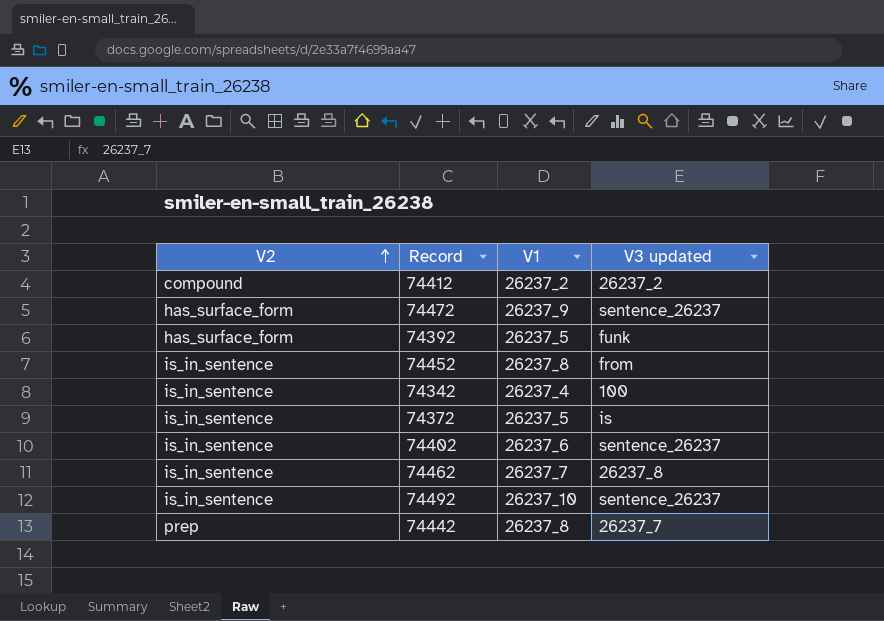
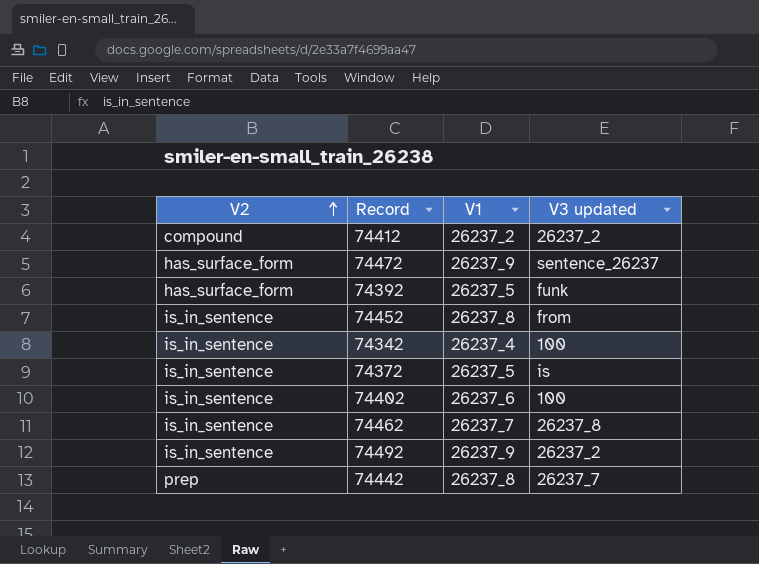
74402 | V3 updated: sentence_26237 -> 100
74492 | V1: 26237_10 -> 26237_9
74492 | V3 updated: sentence_26237 -> 26237_2

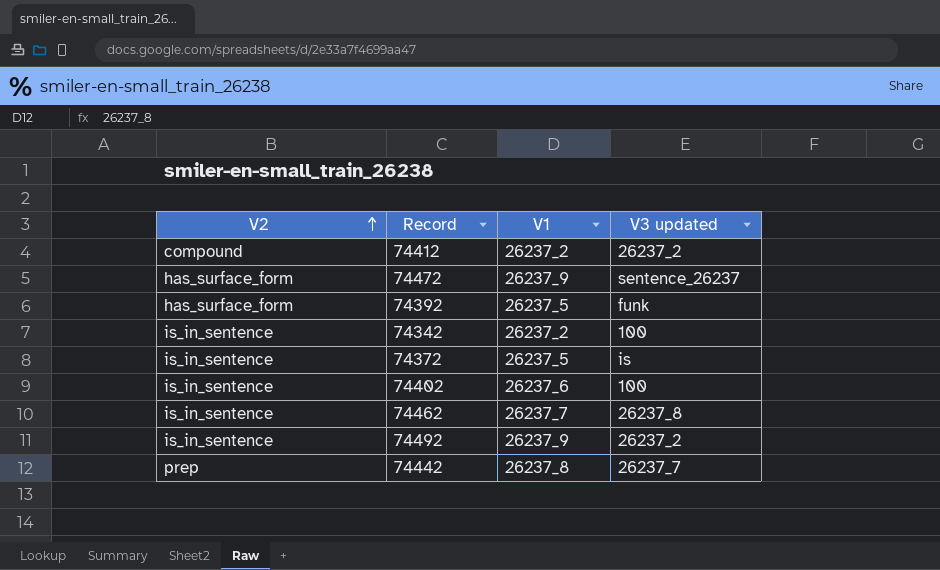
row 74452: is_in_sentence | 26237_8 | from -> none
74342 | V1: 26237_4 -> 26237_2

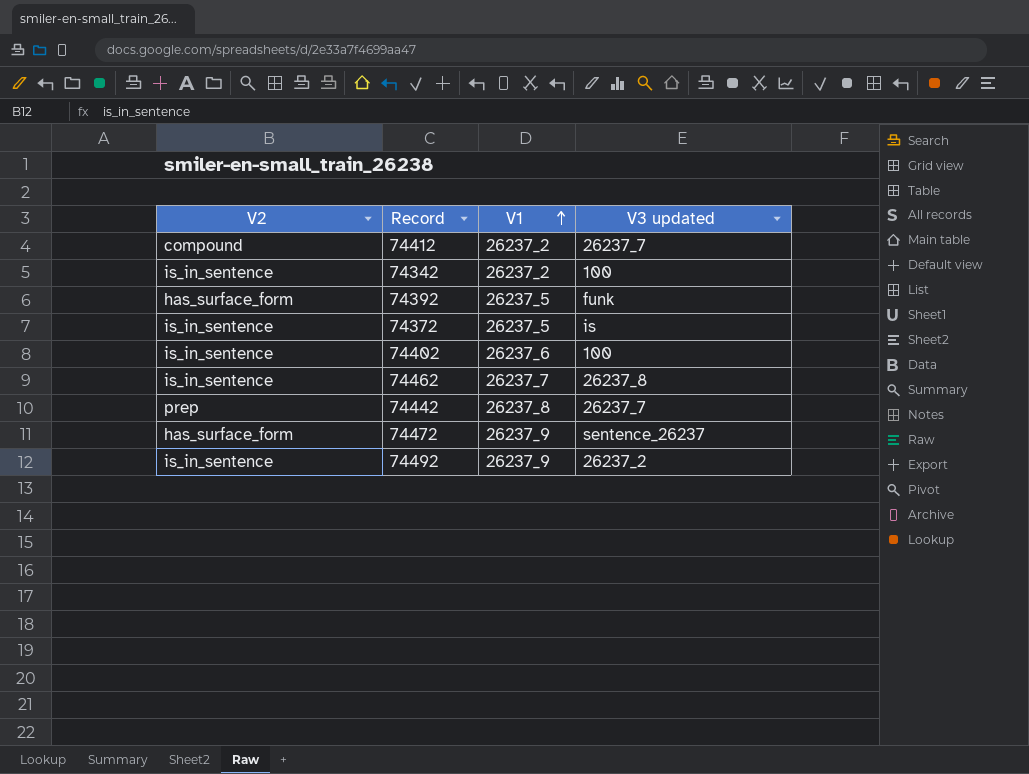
row order: V2 ascending -> V1 ascending
74412 | V3 updated: 26237_2 -> 26237_7

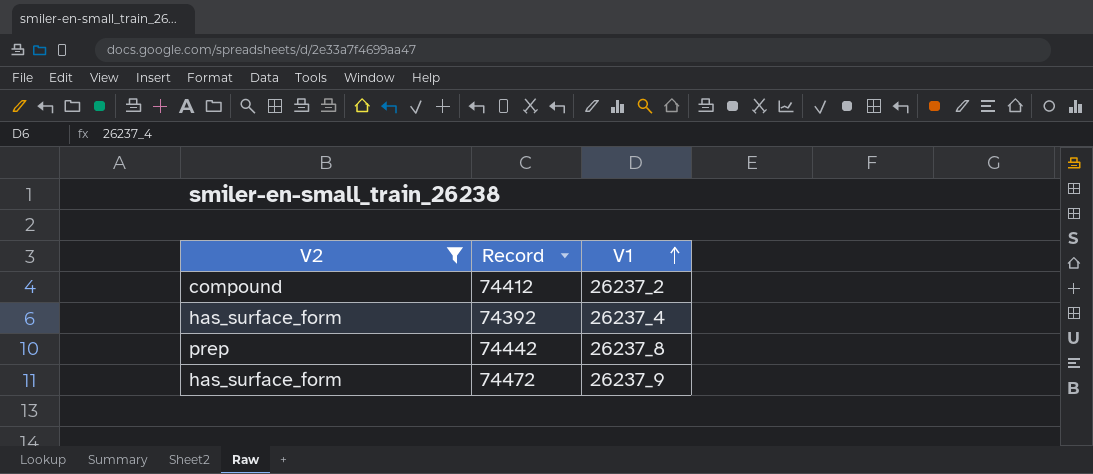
filter: none -> V2 != is_in_sentence
column V3 updated | position: 4 -> none
74392 | V1: 26237_5 -> 26237_4

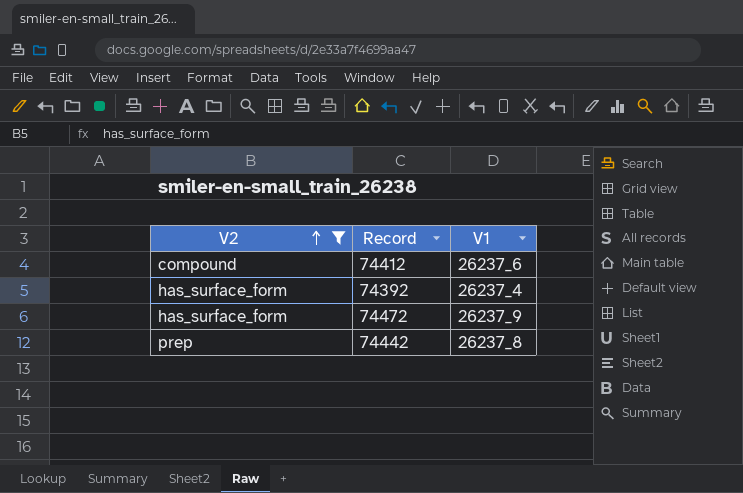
row order: V1 ascending -> V2 ascending
74412 | V1: 26237_2 -> 26237_6

